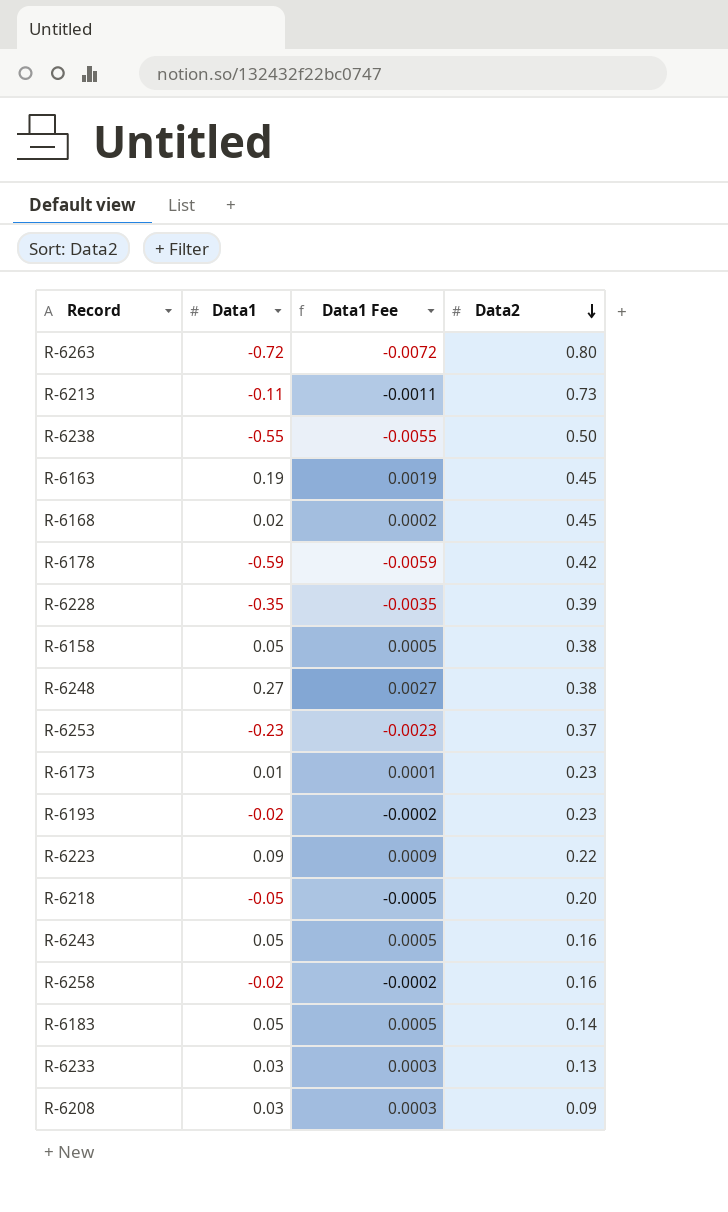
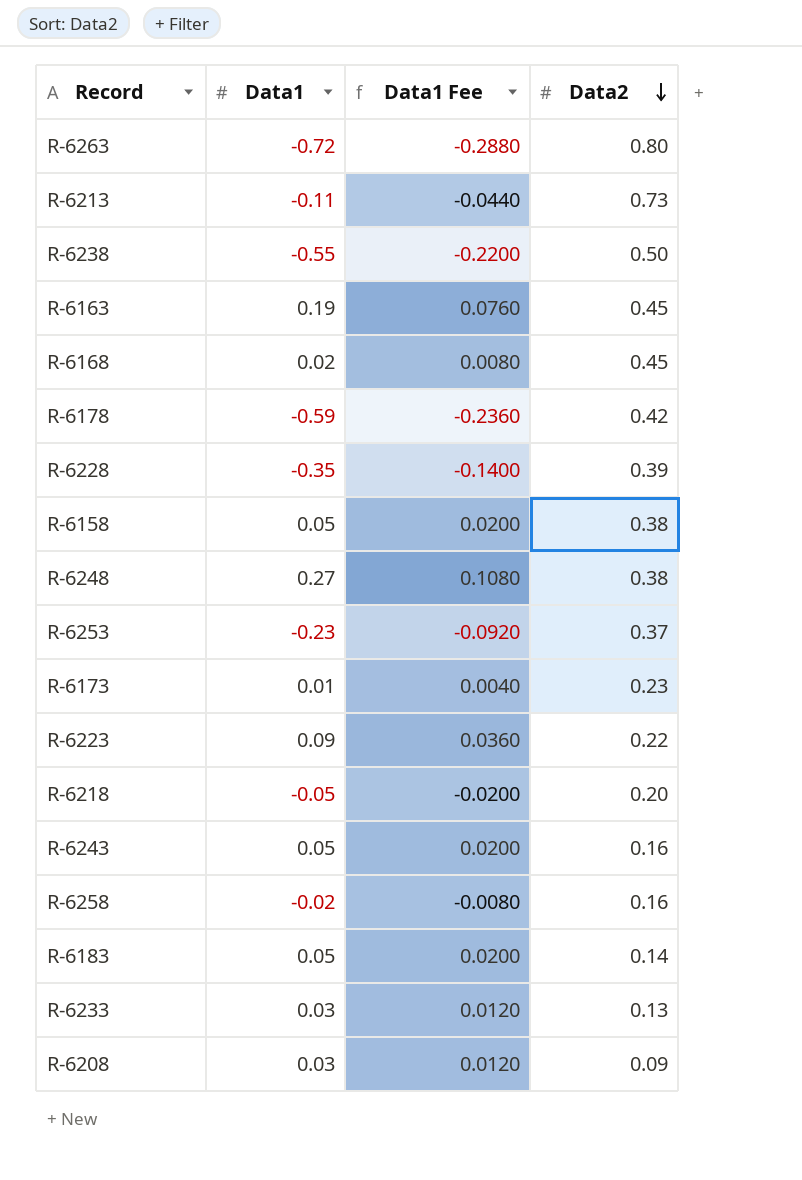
column Data1 Fee | formula: [Data1] * 0.01 -> [Data1] * 0.4
row R-6193: -0.02 | -0.0002 | 0.23 -> none

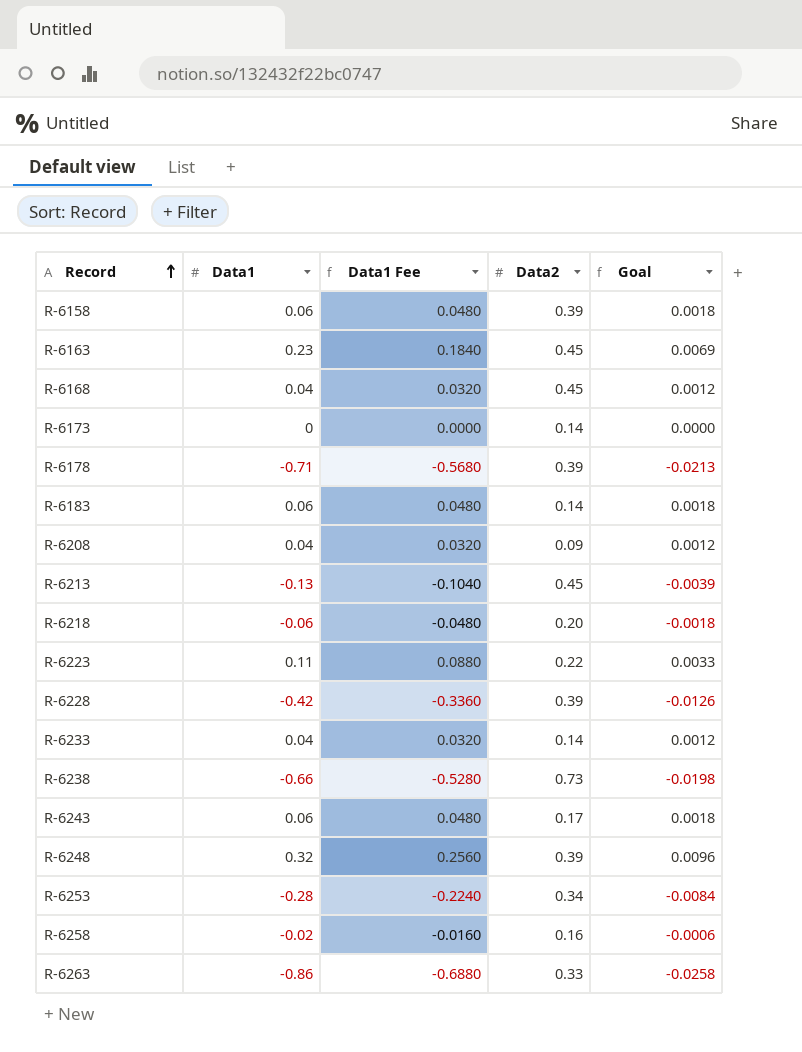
row order: Data2 descending -> Record ascending
column Data1 Fee | formula: [Data1] * 0.4 -> [Data1] * 0.8
column Goal | formula: none -> [Data1] * 0.03
R-6158 | Data1: 0.05 -> 0.06
R-6158 | Data2: 0.38 -> 0.39
R-6163 | Data1: 0.19 -> 0.23
R-6168 | Data1: 0.02 -> 0.04
R-6173 | Data1: 0.01 -> 0
R-6173 | Data2: 0.23 -> 0.14
R-6178 | Data1: -0.59 -> -0.71
R-6178 | Data2: 0.42 -> 0.39
R-6183 | Data1: 0.05 -> 0.06
R-6208 | Data1: 0.03 -> 0.04
R-6213 | Data1: -0.11 -> -0.13
R-6213 | Data2: 0.73 -> 0.45
R-6218 | Data1: -0.05 -> -0.06
R-6223 | Data1: 0.09 -> 0.11
R-6228 | Data1: -0.35 -> -0.42
R-6233 | Data1: 0.03 -> 0.04
R-6233 | Data2: 0.13 -> 0.14
R-6238 | Data1: -0.55 -> -0.66
R-6238 | Data2: 0.50 -> 0.73
R-6243 | Data1: 0.05 -> 0.06
R-6243 | Data2: 0.16 -> 0.17
R-6248 | Data1: 0.27 -> 0.32
R-6248 | Data2: 0.38 -> 0.39
R-6253 | Data1: -0.23 -> -0.28
R-6253 | Data2: 0.37 -> 0.34
R-6263 | Data1: -0.72 -> -0.86
R-6263 | Data2: 0.80 -> 0.33

